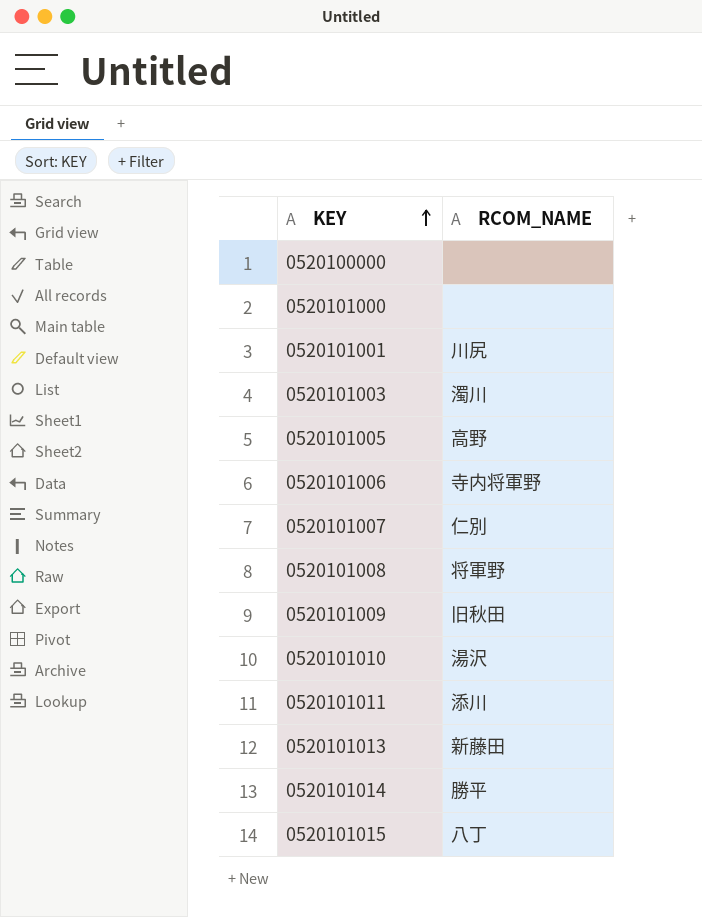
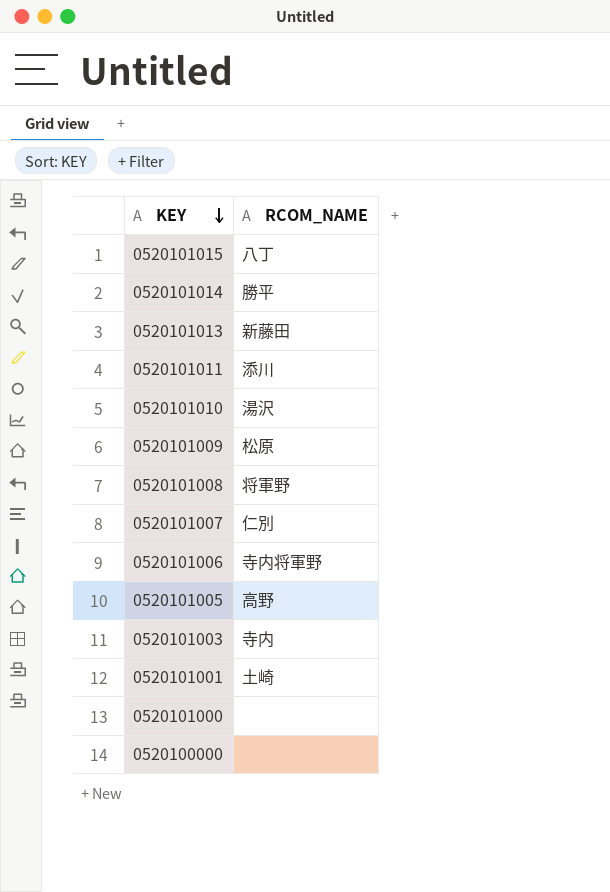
row order: KEY ascending -> KEY descending
0520101009 | RCOM_NAME: 旧秋田 -> 松原
0520101003 | RCOM_NAME: 濁川 -> 寺内
0520101001 | RCOM_NAME: 川尻 -> 土崎

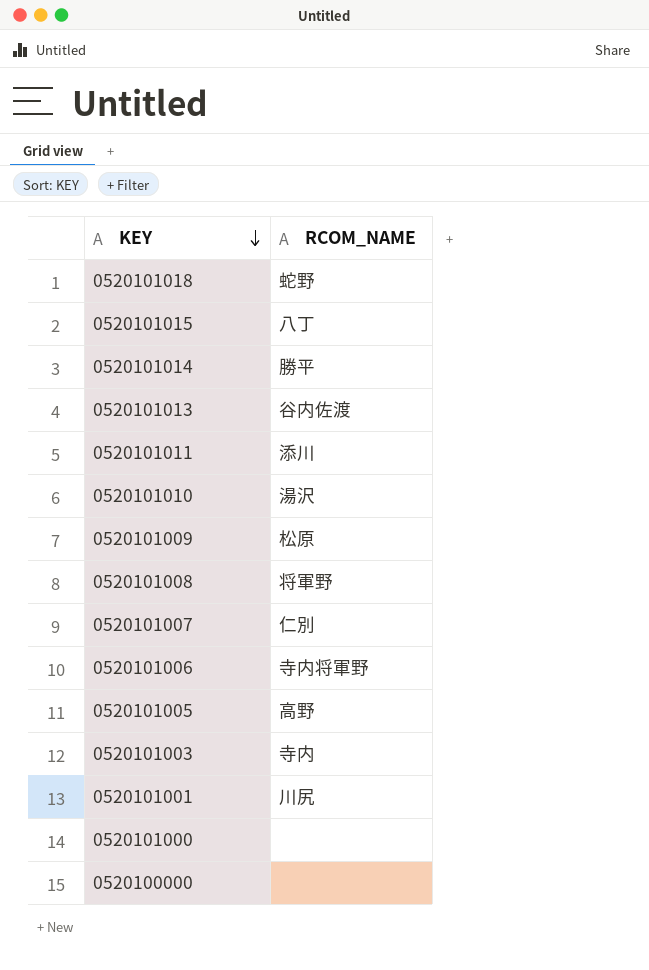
row 0520101018: none -> 蛇野
0520101013 | RCOM_NAME: 新藤田 -> 谷内佐渡
0520101001 | RCOM_NAME: 土崎 -> 川尻

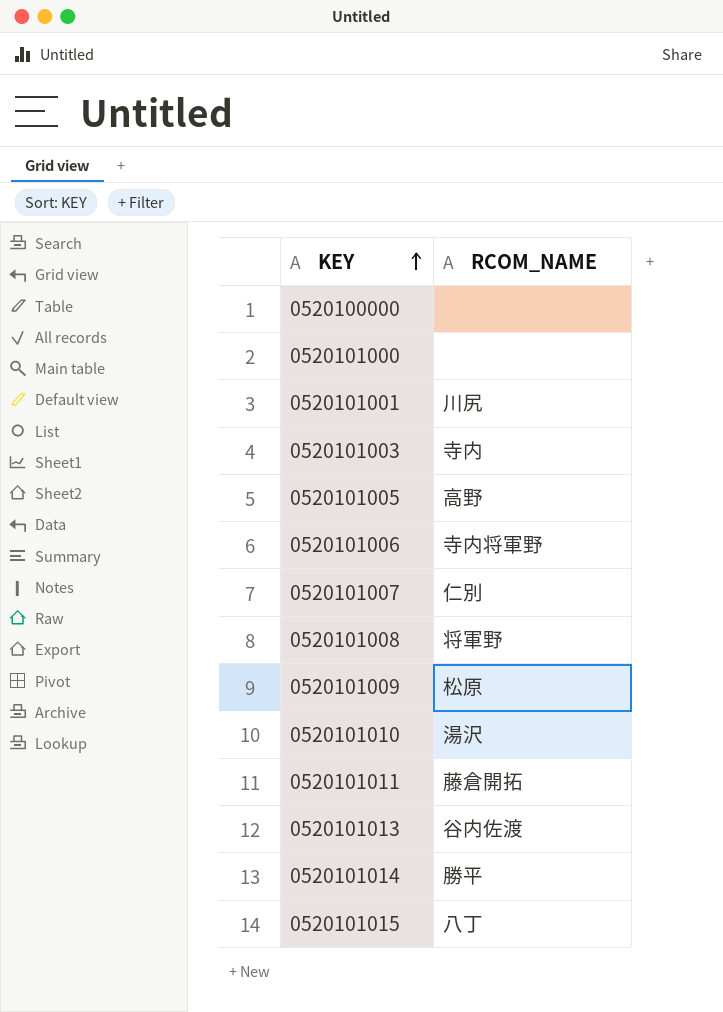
row order: KEY descending -> KEY ascending
row 0520101018: 蛇野 -> none
0520101011 | RCOM_NAME: 添川 -> 藤倉開拓

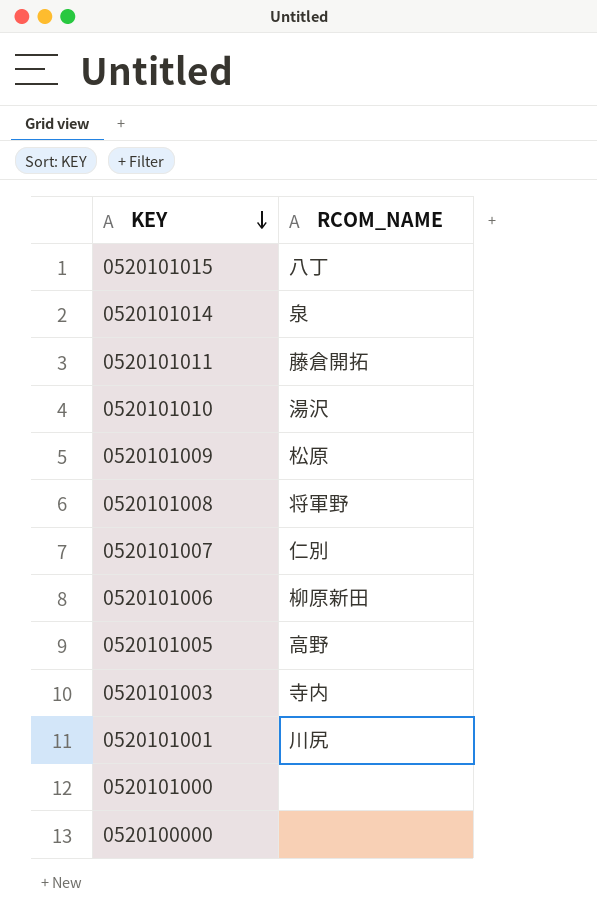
row order: KEY ascending -> KEY descending
row 0520101013: 谷内佐渡 -> none
0520101014 | RCOM_NAME: 勝平 -> 泉
0520101006 | RCOM_NAME: 寺内将軍野 -> 柳原新田

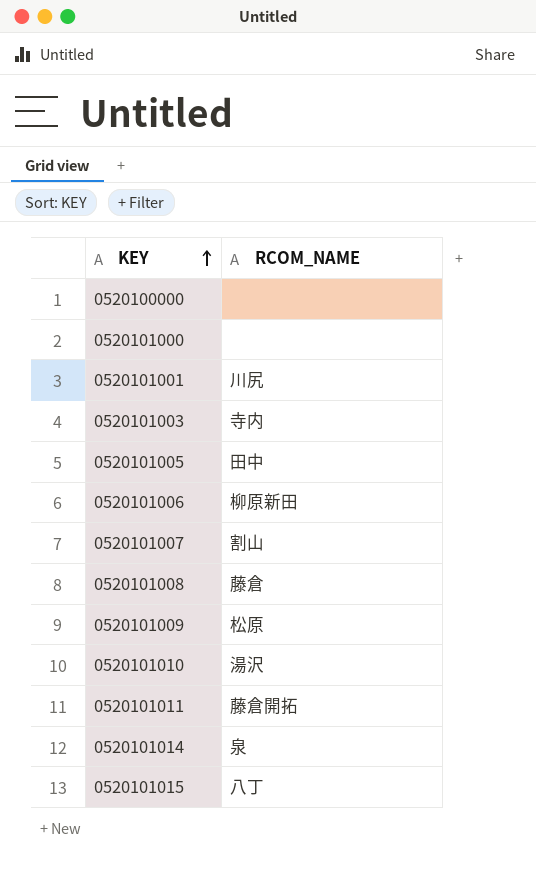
row order: KEY descending -> KEY ascending
0520101005 | RCOM_NAME: 高野 -> 田中
0520101007 | RCOM_NAME: 仁別 -> 割山
0520101008 | RCOM_NAME: 将軍野 -> 藤倉

